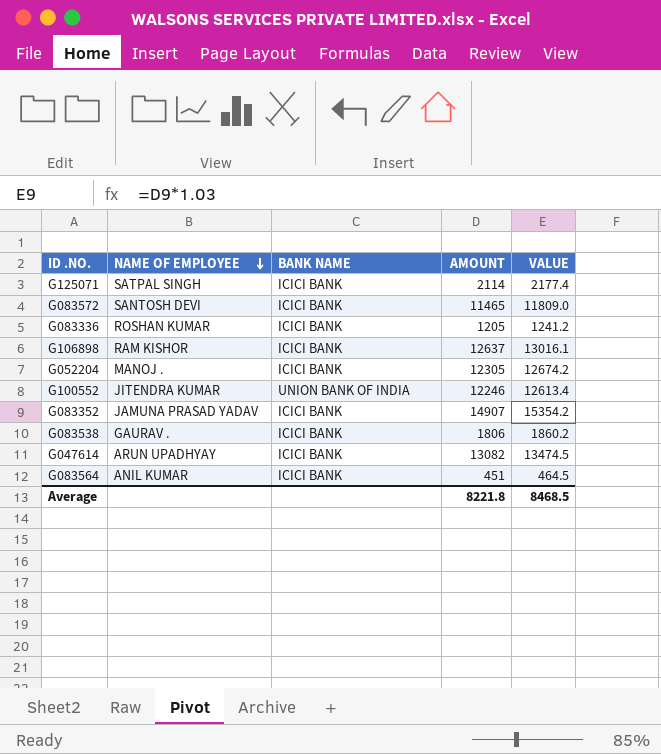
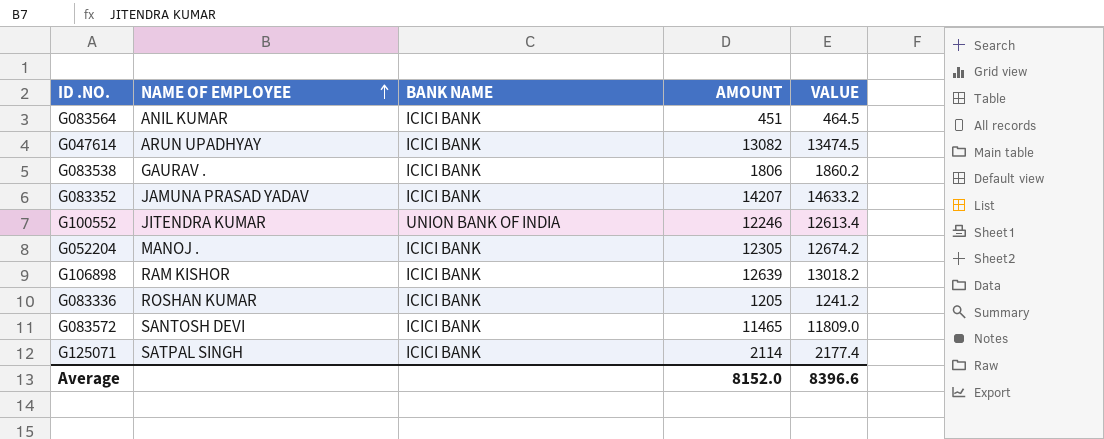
row order: NAME OF EMPLOYEE descending -> NAME OF EMPLOYEE ascending
G083352 | AMOUNT: 14907 -> 14207
G083352 | VALUE: 15354.2 -> 14633.2
G106898 | AMOUNT: 12637 -> 12639
G106898 | VALUE: 13016.1 -> 13018.2
Average | AMOUNT: 8221.8 -> 8152.0
Average | VALUE: 8468.5 -> 8396.6

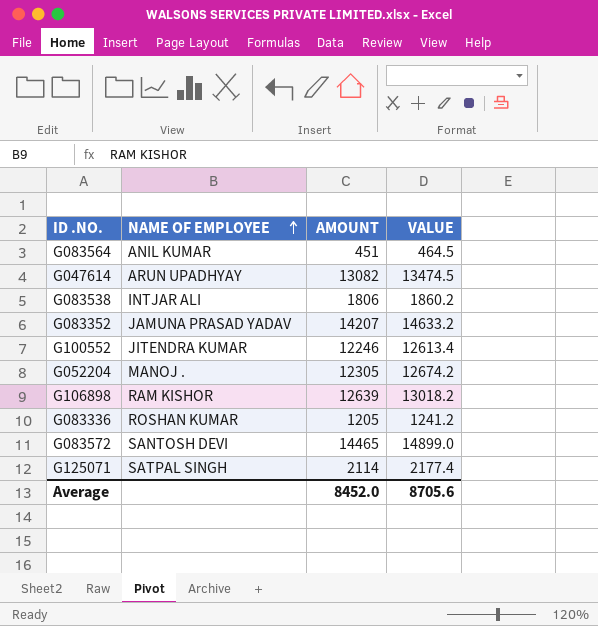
column BANK NAME | position: 3 -> none
G083538 | NAME OF EMPLOYEE: GAURAV . -> INTJAR ALI
G083572 | AMOUNT: 11465 -> 14465
G083572 | VALUE: 11809.0 -> 14899.0
Average | AMOUNT: 8152.0 -> 8452.0
Average | VALUE: 8396.6 -> 8705.6

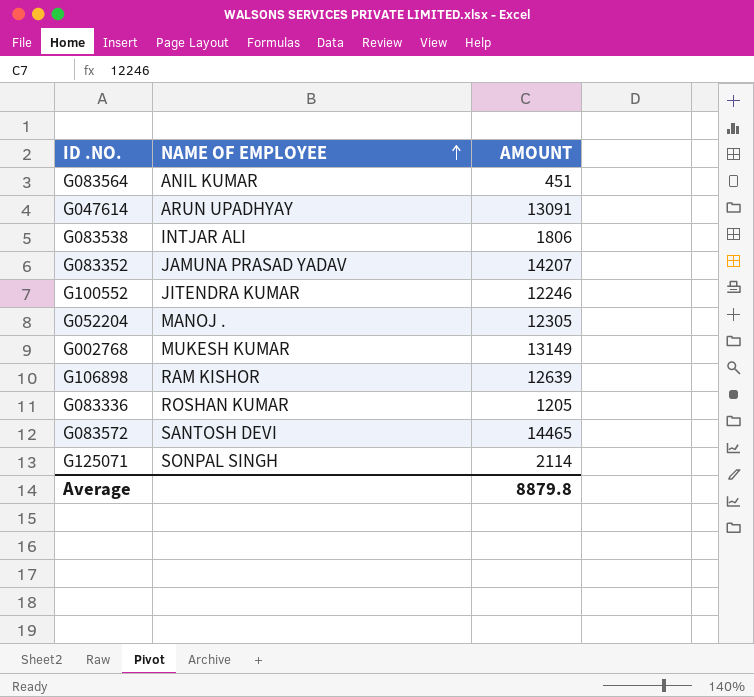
column VALUE | formula: [AMOUNT] * 1.03 -> none
G047614 | AMOUNT: 13082 -> 13091
row G002768: none -> MUKESH KUMAR | 13149
G125071 | NAME OF EMPLOYEE: SATPAL SINGH -> SONPAL SINGH
Average | AMOUNT: 8452.0 -> 8879.8

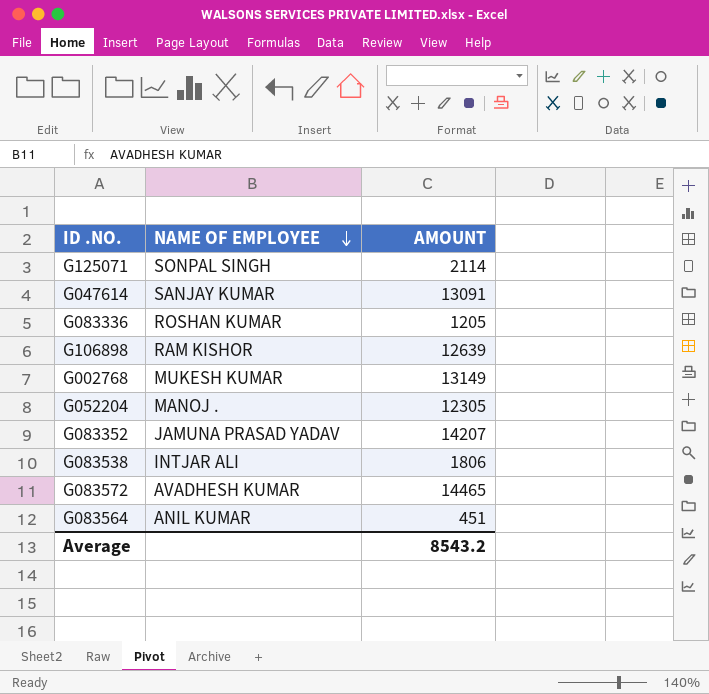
row order: NAME OF EMPLOYEE ascending -> NAME OF EMPLOYEE descending
row G100552: JITENDRA KUMAR | 12246 -> none
G047614 | NAME OF EMPLOYEE: ARUN UPADHYAY -> SANJAY KUMAR
G083572 | NAME OF EMPLOYEE: SANTOSH DEVI -> AVADHESH KUMAR
Average | AMOUNT: 8879.8 -> 8543.2

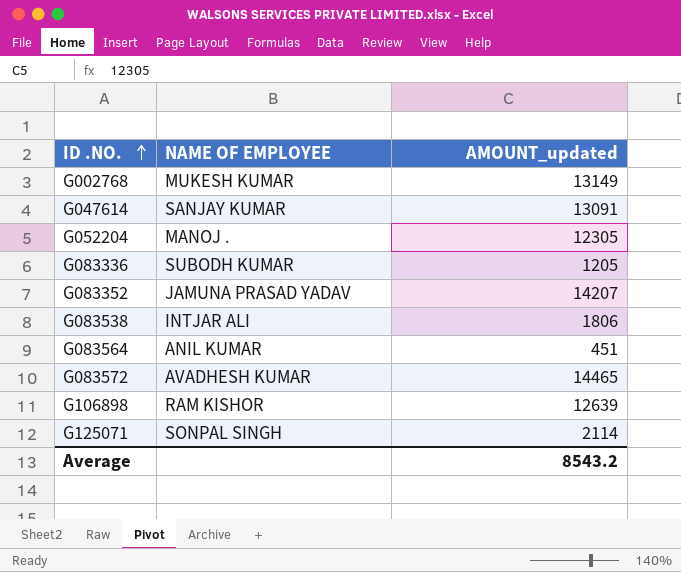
row order: NAME OF EMPLOYEE descending -> ID .NO. ascending
column name: AMOUNT -> AMOUNT_updated
G083336 | NAME OF EMPLOYEE: ROSHAN KUMAR -> SUBODH KUMAR

